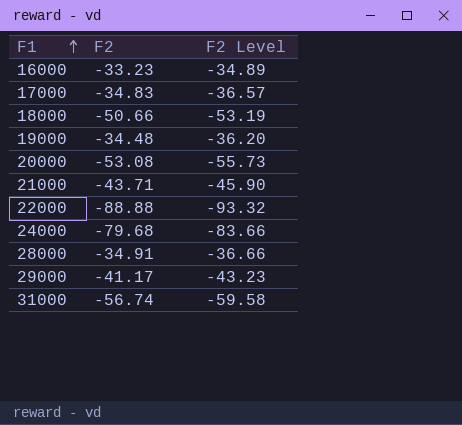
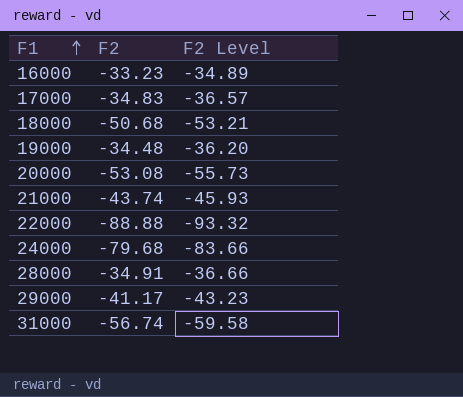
18000 | F2: -50.66 -> -50.68
18000 | F2 Level: -53.19 -> -53.21
21000 | F2: -43.71 -> -43.74
21000 | F2 Level: -45.90 -> -45.93

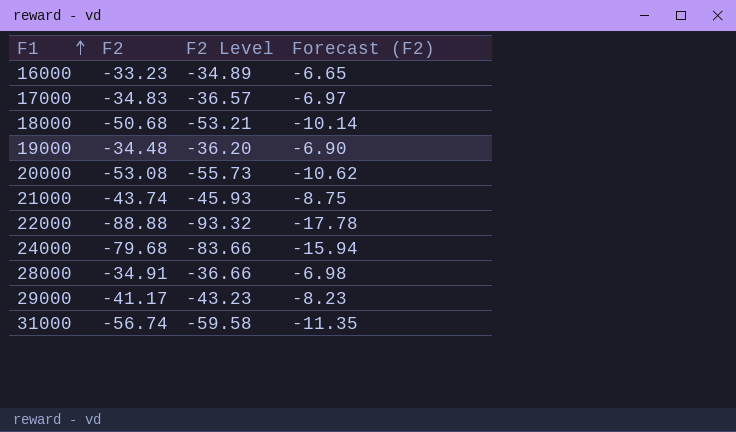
column Forecast (F2) | formula: none -> [F2] * 0.2

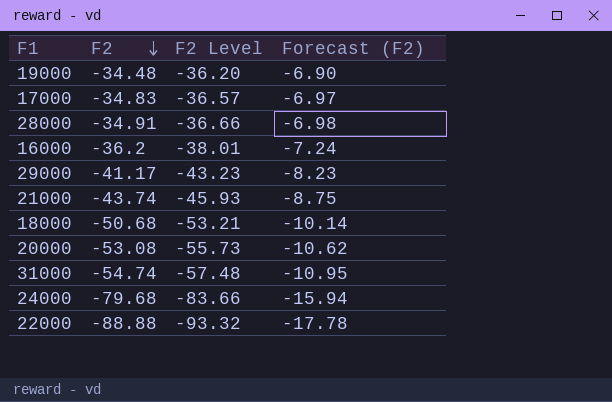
row order: F1 ascending -> F2 descending
16000 | F2: -33.23 -> -36.2
16000 | F2 Level: -34.89 -> -38.01
16000 | Forecast (F2): -6.65 -> -7.24
31000 | F2: -56.74 -> -54.74
31000 | F2 Level: -59.58 -> -57.48
31000 | Forecast (F2): -11.35 -> -10.95

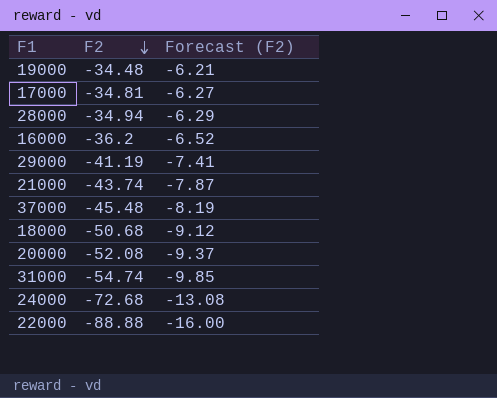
column F2 Level | formula: [F2] * 1.05 -> none
column Forecast (F2) | formula: [F2] * 0.2 -> [F2] * 0.18
17000 | F2: -34.83 -> -34.81
28000 | F2: -34.91 -> -34.94
29000 | F2: -41.17 -> -41.19
row 37000: none -> -45.48 | -8.19
20000 | F2: -53.08 -> -52.08
24000 | F2: -79.68 -> -72.68

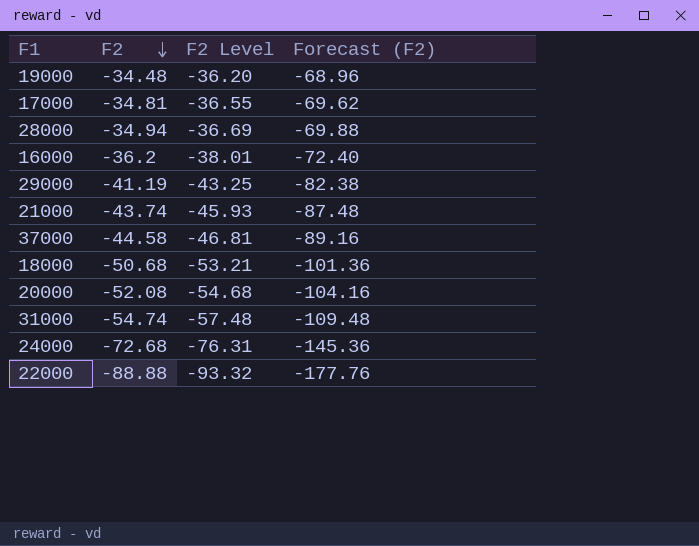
column F2 Level | formula: none -> [F2] * 1.05
column Forecast (F2) | formula: [F2] * 0.18 -> [F2] * 2
37000 | F2: -45.48 -> -44.58

